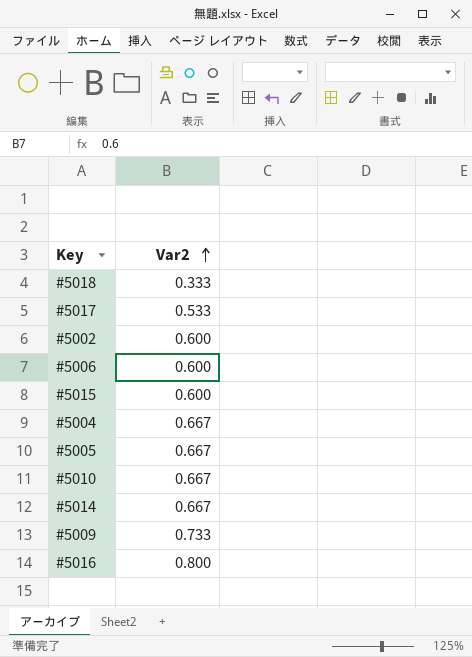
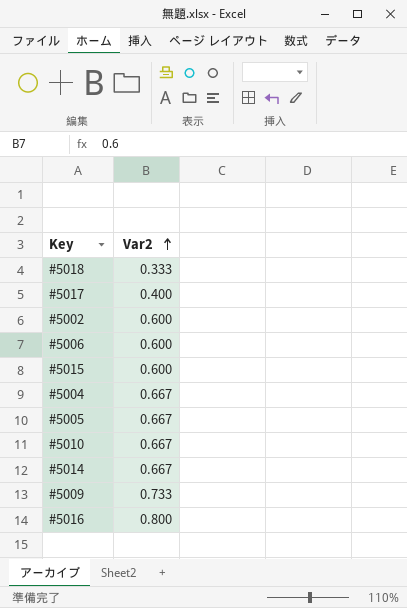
#5017 | Var2: 0.533 -> 0.400

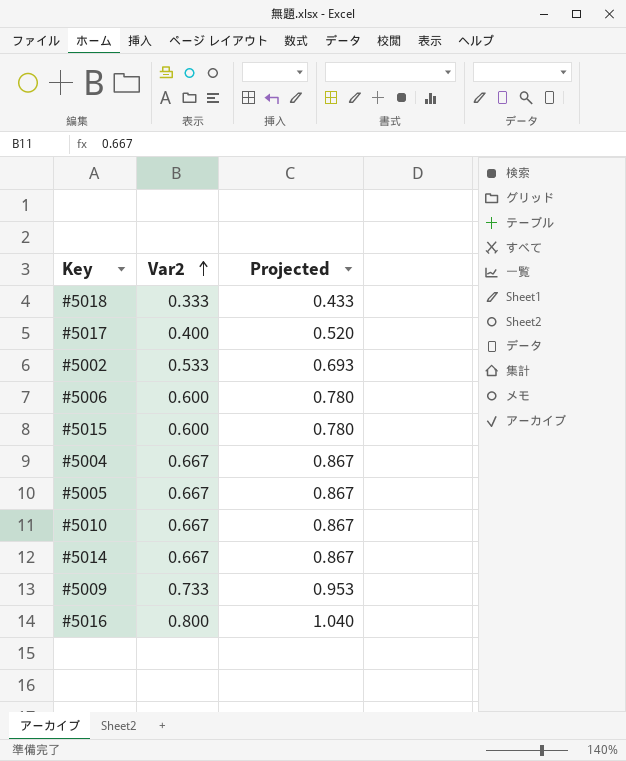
column Projected | formula: none -> [Var2] * 1.3
#5002 | Var2: 0.600 -> 0.533

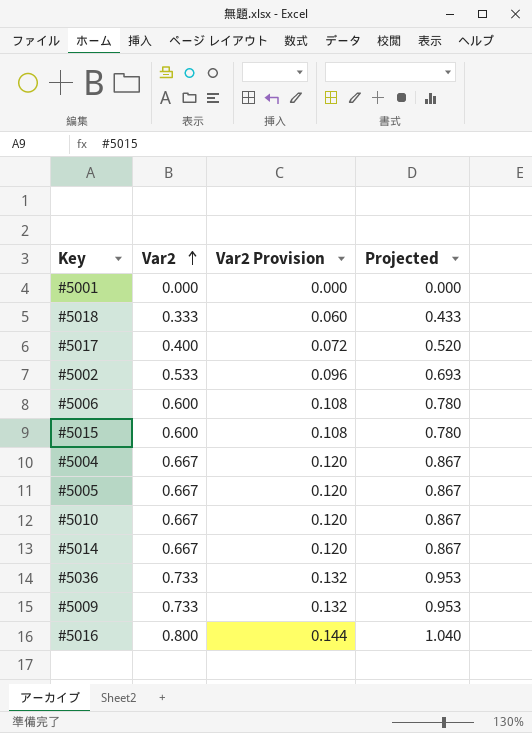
column Var2 Provision | formula: none -> [Var2] * 0.18
row #5001: none -> 0.000 | 0.000 | 0.000
row #5036: none -> 0.733 | 0.132 | 0.953

